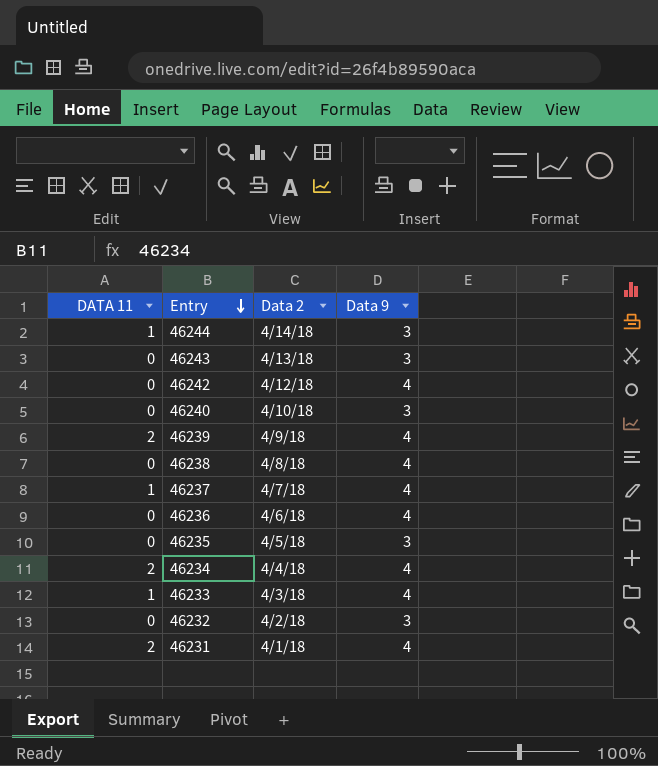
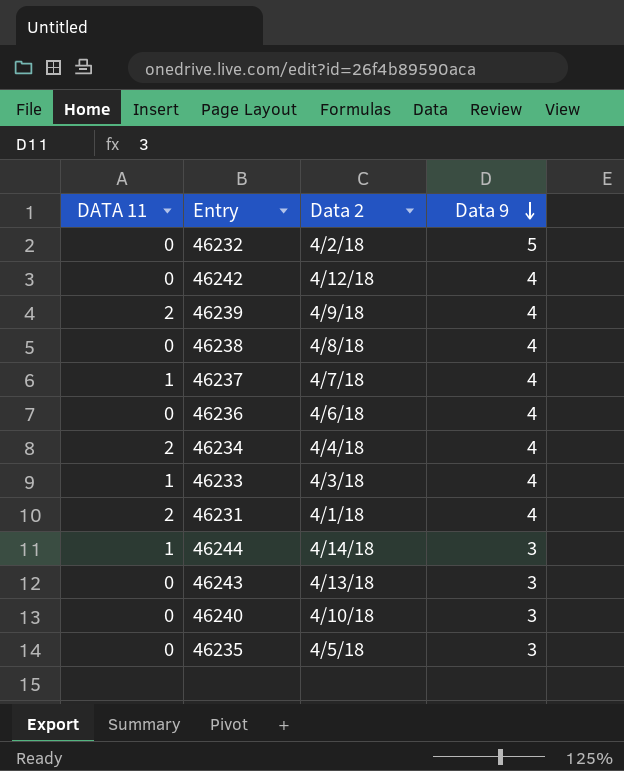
row order: Entry descending -> Data 9 descending
46232 | Data 9: 3 -> 5

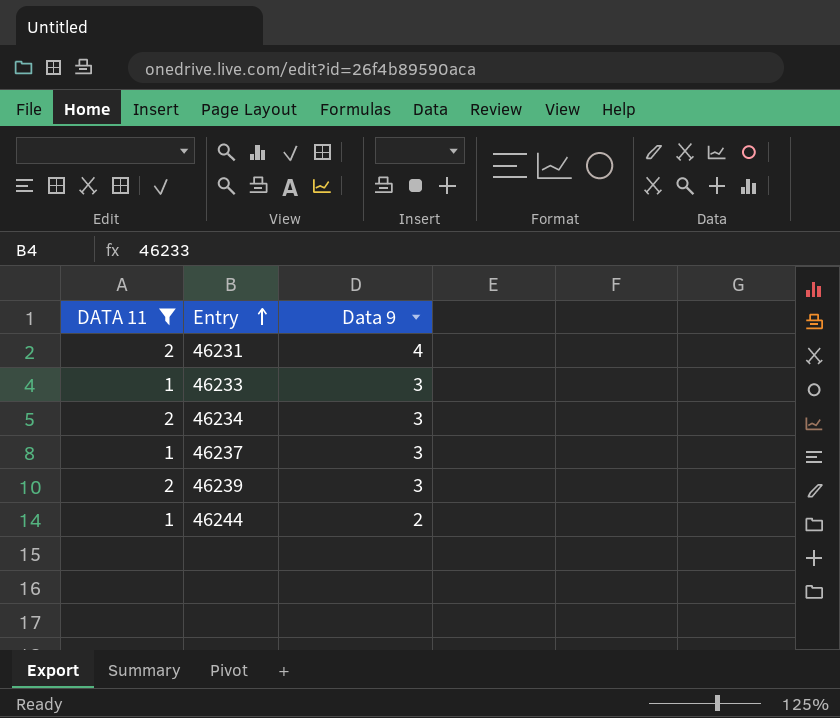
filter: none -> DATA 11 != 0
row order: Data 9 descending -> Entry ascending
column Data 2 | position: 3 -> none
46233 | Data 9: 4 -> 3
46234 | Data 9: 4 -> 3
46237 | Data 9: 4 -> 3
46239 | Data 9: 4 -> 3
46244 | Data 9: 3 -> 2

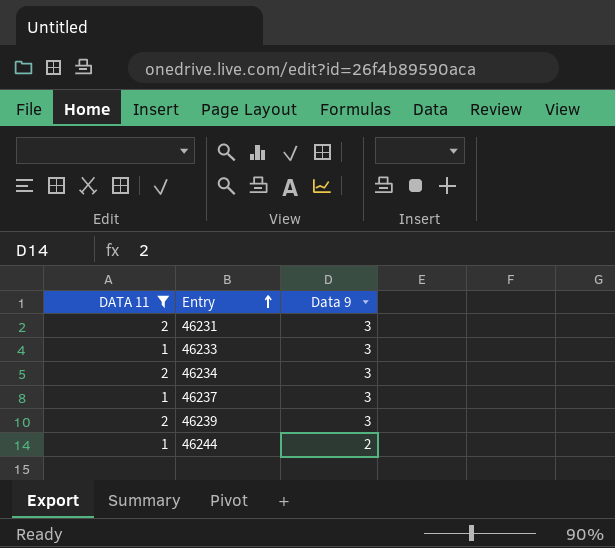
46231 | Data 9: 4 -> 3

